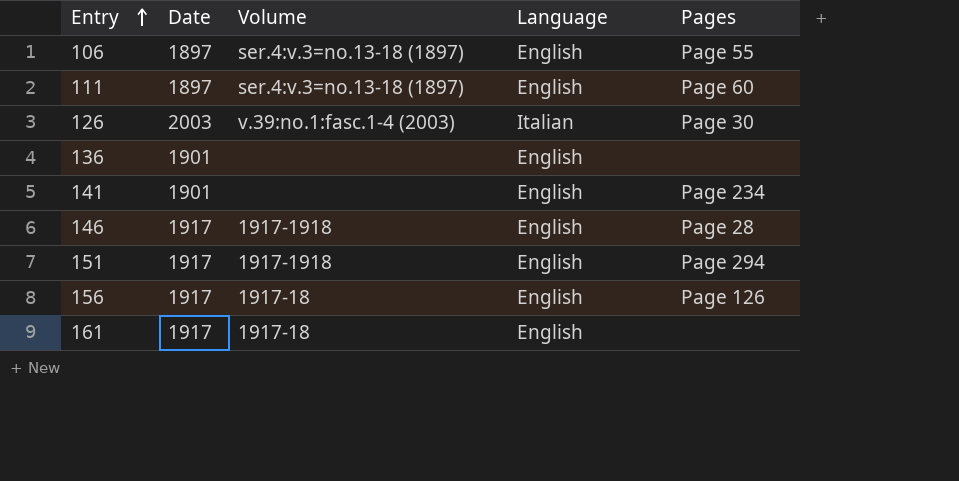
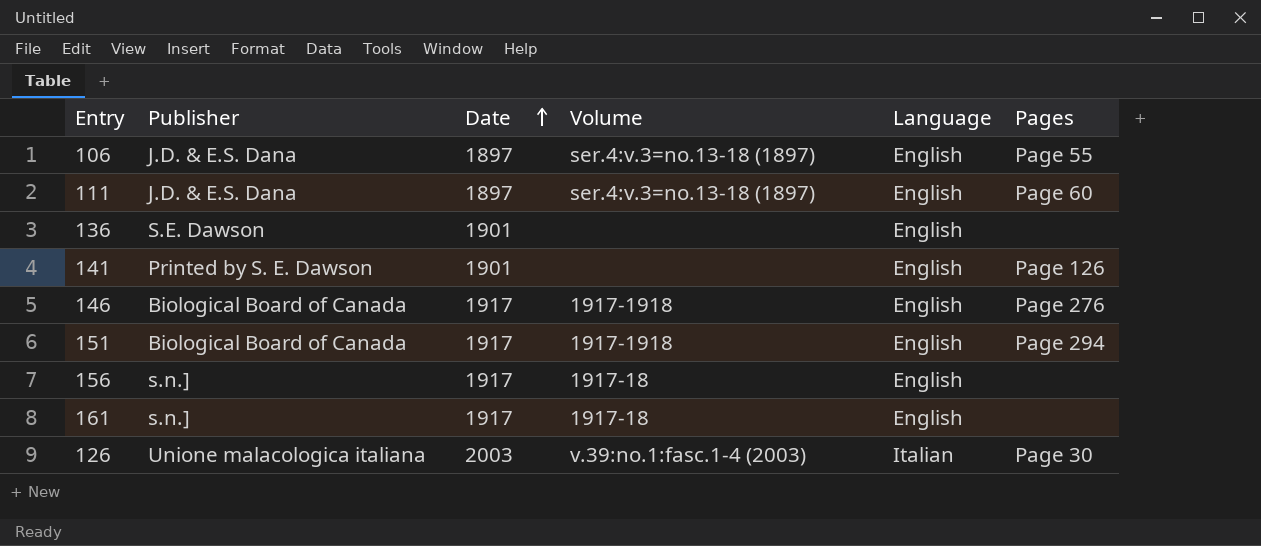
row order: Entry ascending -> Date ascending
column Publisher | position: none -> 2
141 | Pages: Page 234 -> Page 126
146 | Pages: Page 28 -> Page 276
156 | Pages: Page 126 -> none

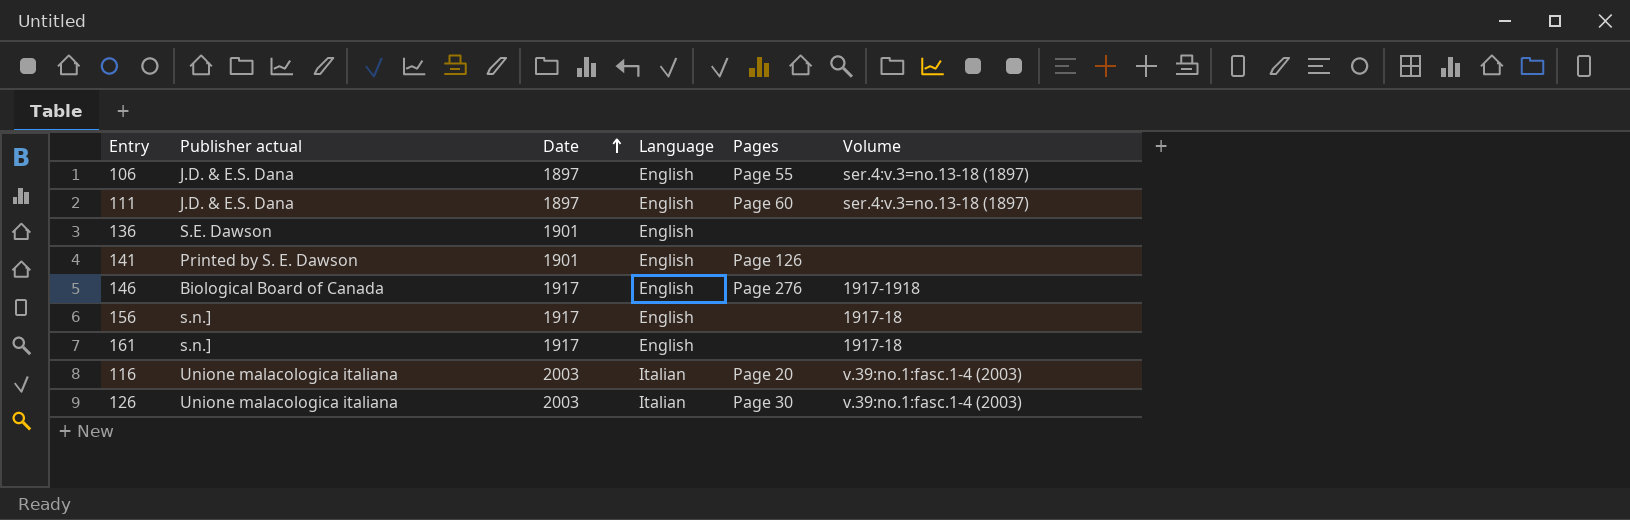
column name: Publisher -> Publisher actual
column Volume | position: 4 -> 6
row 151: Biological Board of Canada | 1917 | 1917-1918 | English | Page 294 -> none
row 116: none -> Unione malacologica italiana | 2003 | Italian | Page 20 | v.39:no.1:fasc.1-4 (2003)

